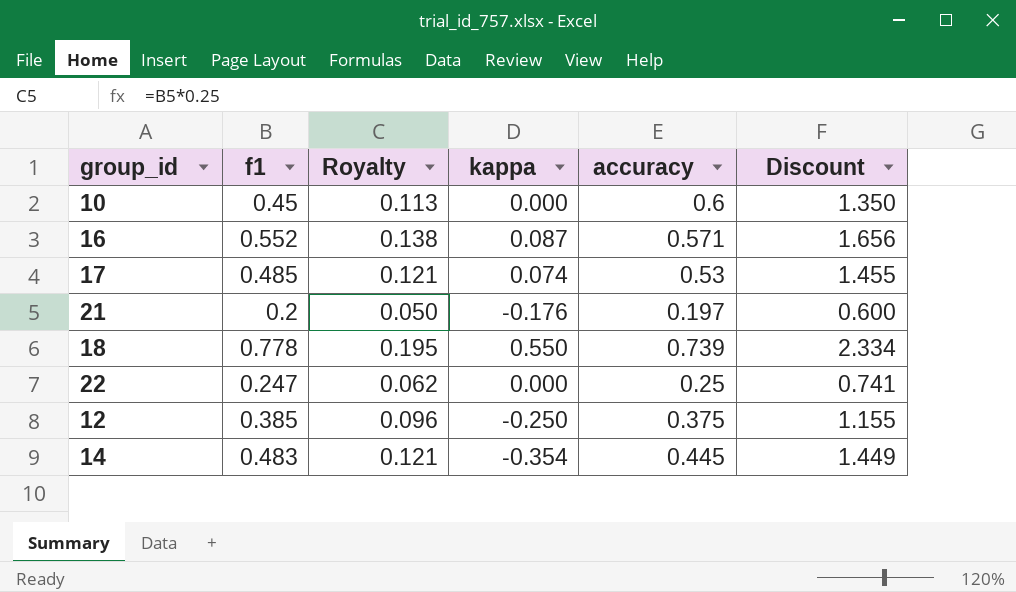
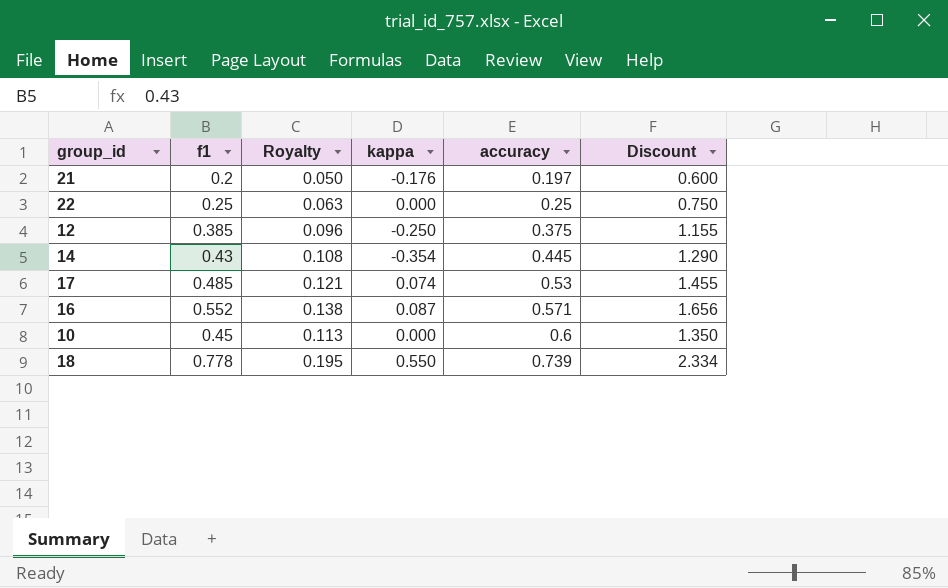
row order: none -> accuracy ascending
22 | f1: 0.247 -> 0.25
22 | Royalty: 0.062 -> 0.063
22 | Discount: 0.741 -> 0.750
14 | f1: 0.483 -> 0.43
14 | Royalty: 0.121 -> 0.108
14 | Discount: 1.449 -> 1.290

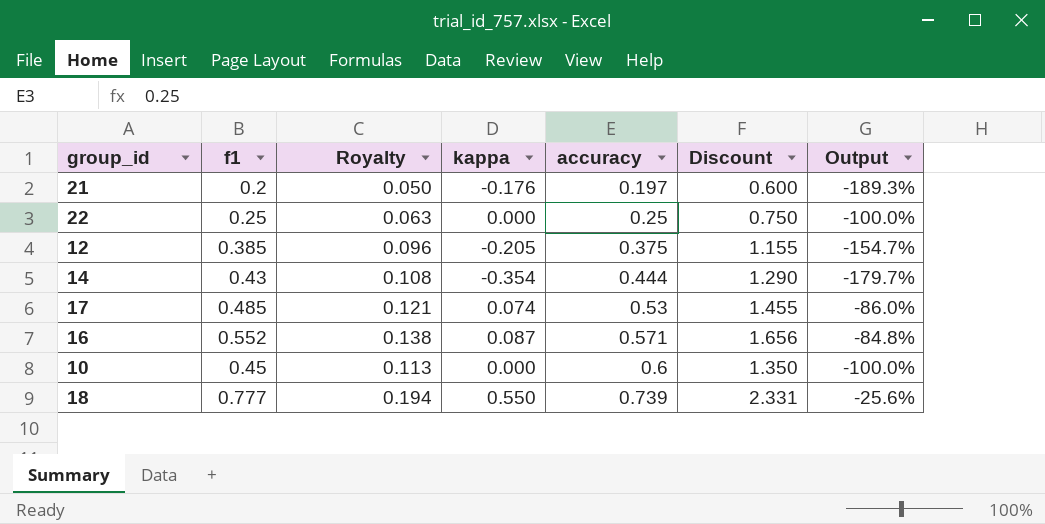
column Output | formula: none -> ([kappa] - [accuracy]) / [accuracy]
12 | kappa: -0.250 -> -0.205
14 | accuracy: 0.445 -> 0.444
18 | f1: 0.778 -> 0.777
18 | Royalty: 0.195 -> 0.194
18 | Discount: 2.334 -> 2.331

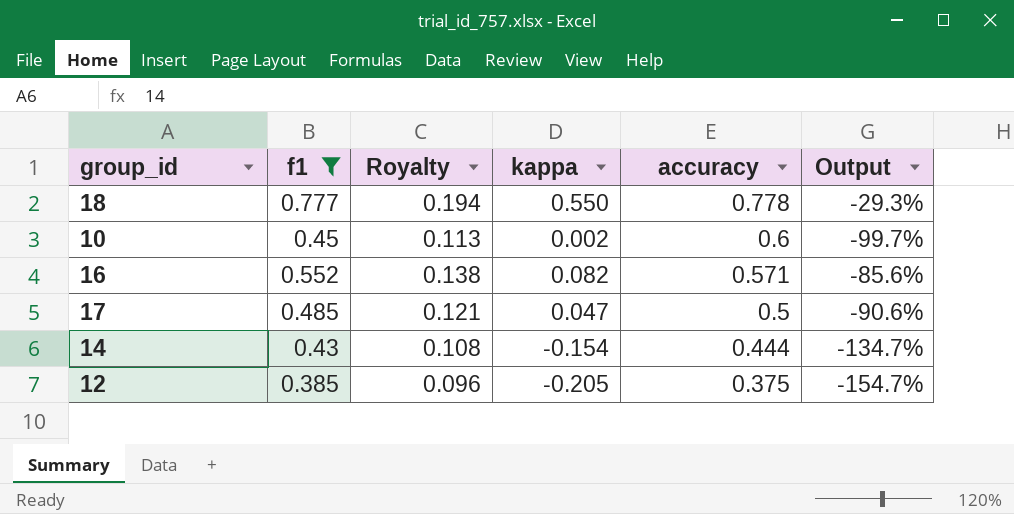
filter: none -> f1 >= 0.385
row order: accuracy ascending -> accuracy descending
column Discount | formula: [f1] * 3 -> none
18 | accuracy: 0.739 -> 0.778
18 | Output: -25.6% -> -29.3%
10 | kappa: 0.000 -> 0.002
10 | Output: -100.0% -> -99.7%
16 | kappa: 0.087 -> 0.082
16 | Output: -84.8% -> -85.6%
17 | kappa: 0.074 -> 0.047
17 | accuracy: 0.53 -> 0.5
17 | Output: -86.0% -> -90.6%
14 | kappa: -0.354 -> -0.154
14 | Output: -179.7% -> -134.7%

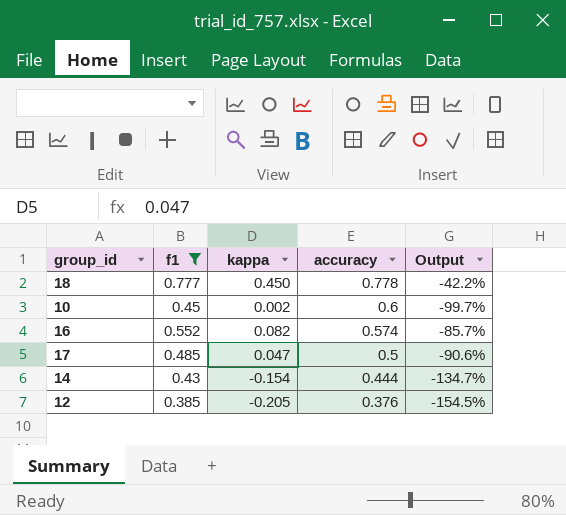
column Royalty | formula: [f1] * 0.25 -> none
18 | kappa: 0.550 -> 0.450
18 | Output: -29.3% -> -42.2%
16 | accuracy: 0.571 -> 0.574
16 | Output: -85.6% -> -85.7%
12 | accuracy: 0.375 -> 0.376
12 | Output: -154.7% -> -154.5%

